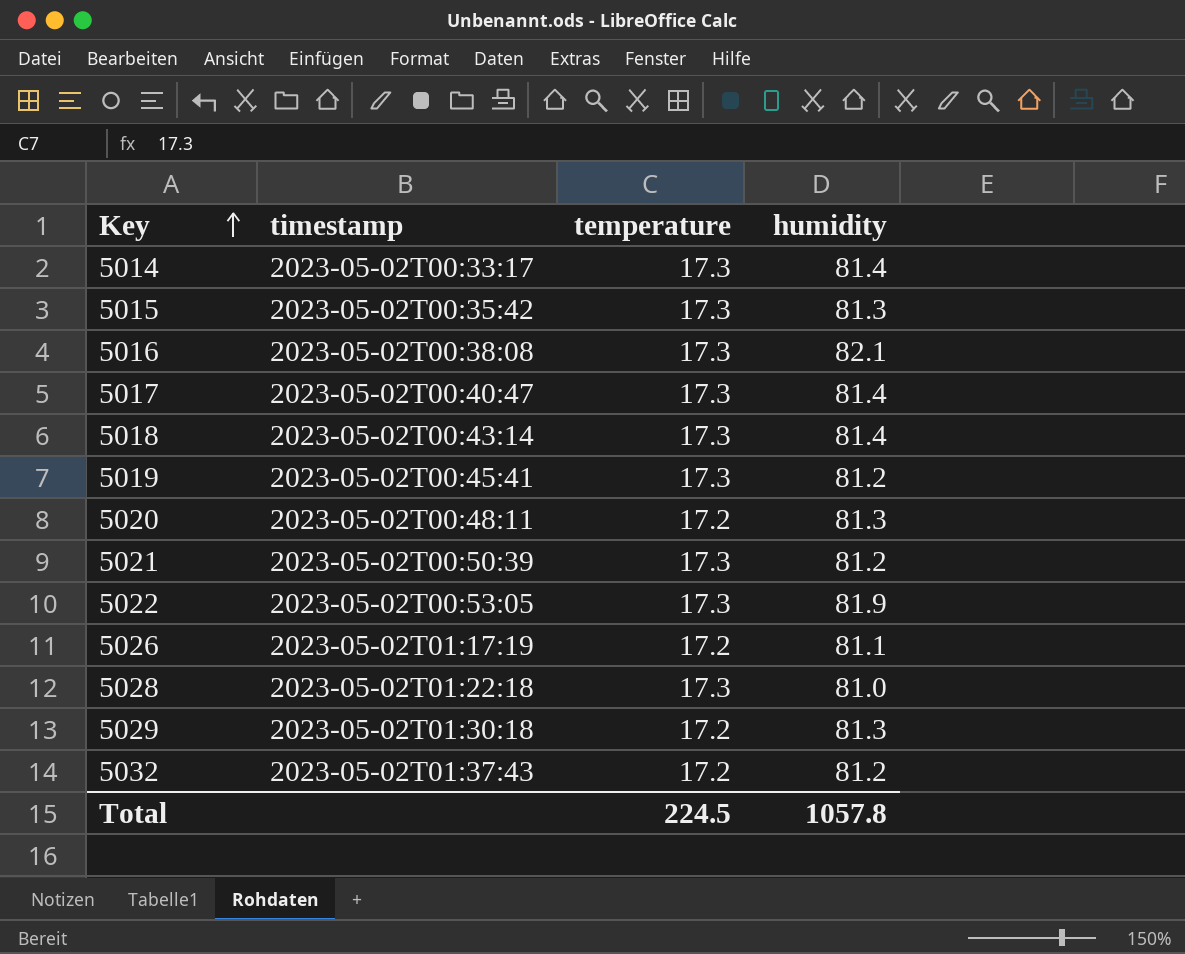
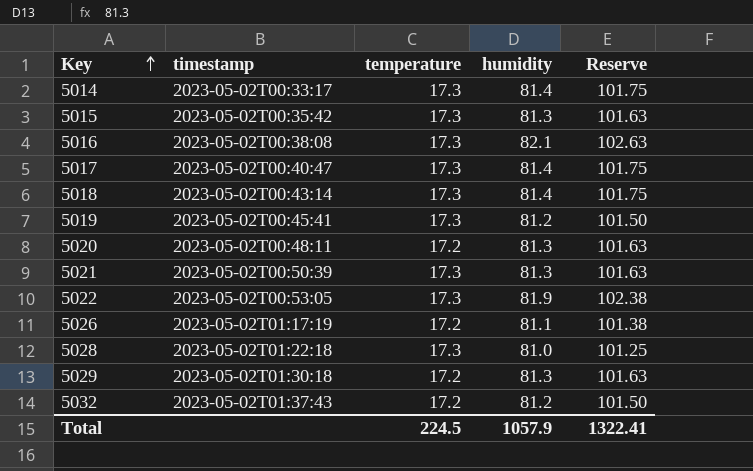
column Reserve | formula: none -> [humidity] * 1.25
5021 | humidity: 81.2 -> 81.3
Total | humidity: 1057.8 -> 1057.9

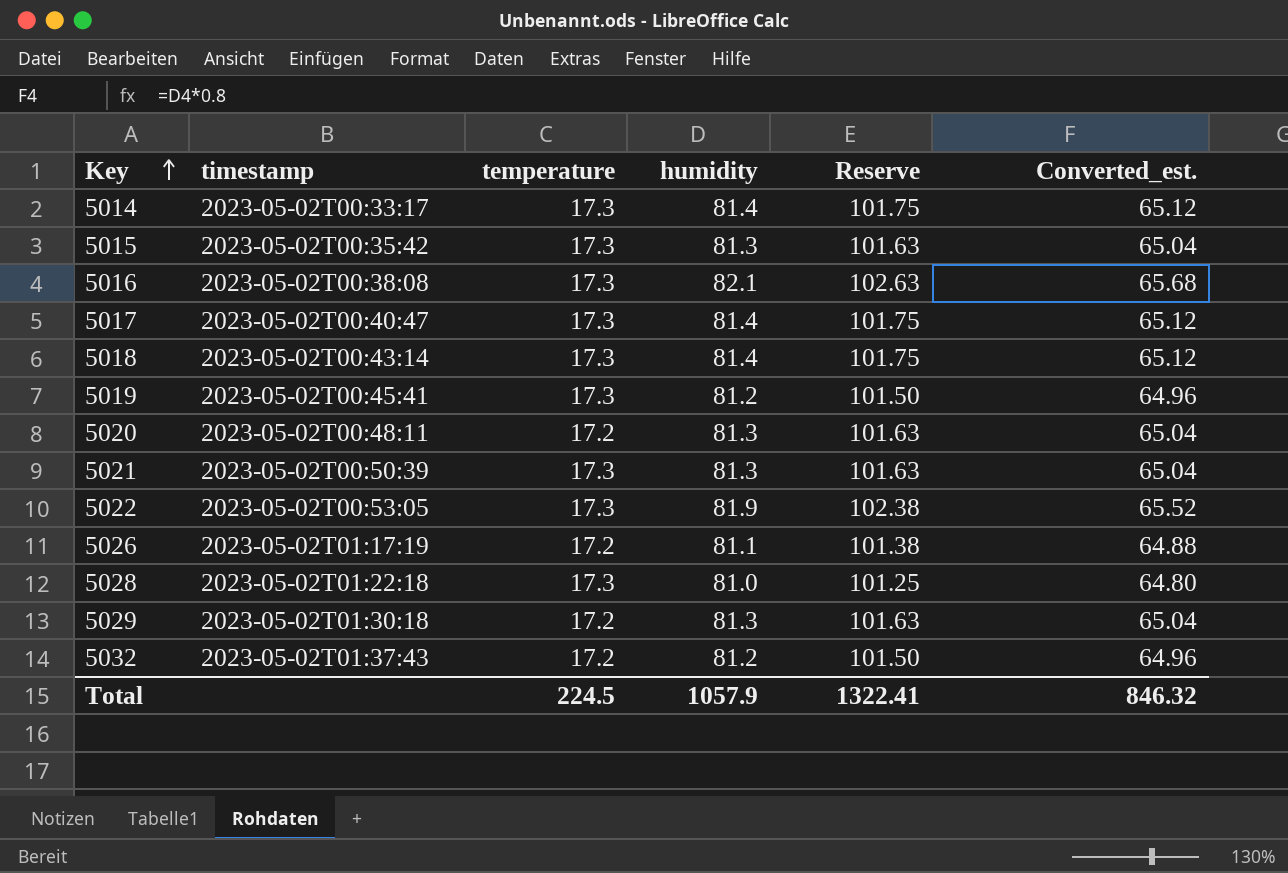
column Converted_est. | formula: none -> [humidity] * 0.8

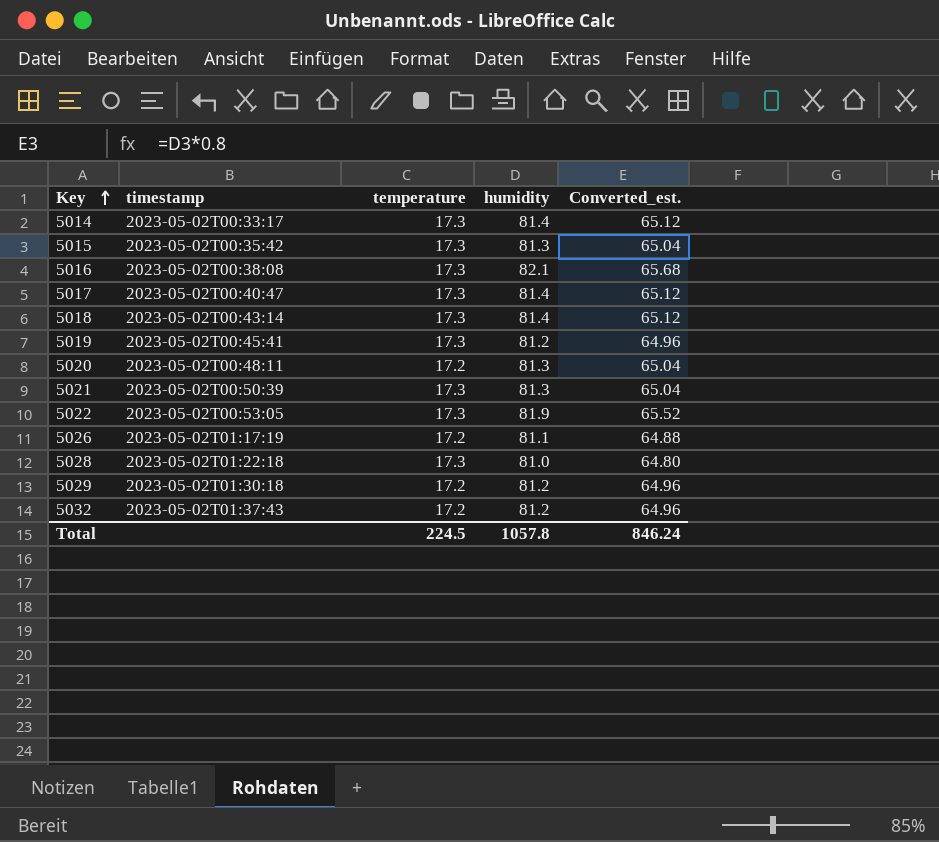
column Reserve | formula: [humidity] * 1.25 -> none
5029 | humidity: 81.3 -> 81.2
5029 | Converted_est.: 65.04 -> 64.96
Total | humidity: 1057.9 -> 1057.8
Total | Converted_est.: 846.32 -> 846.24

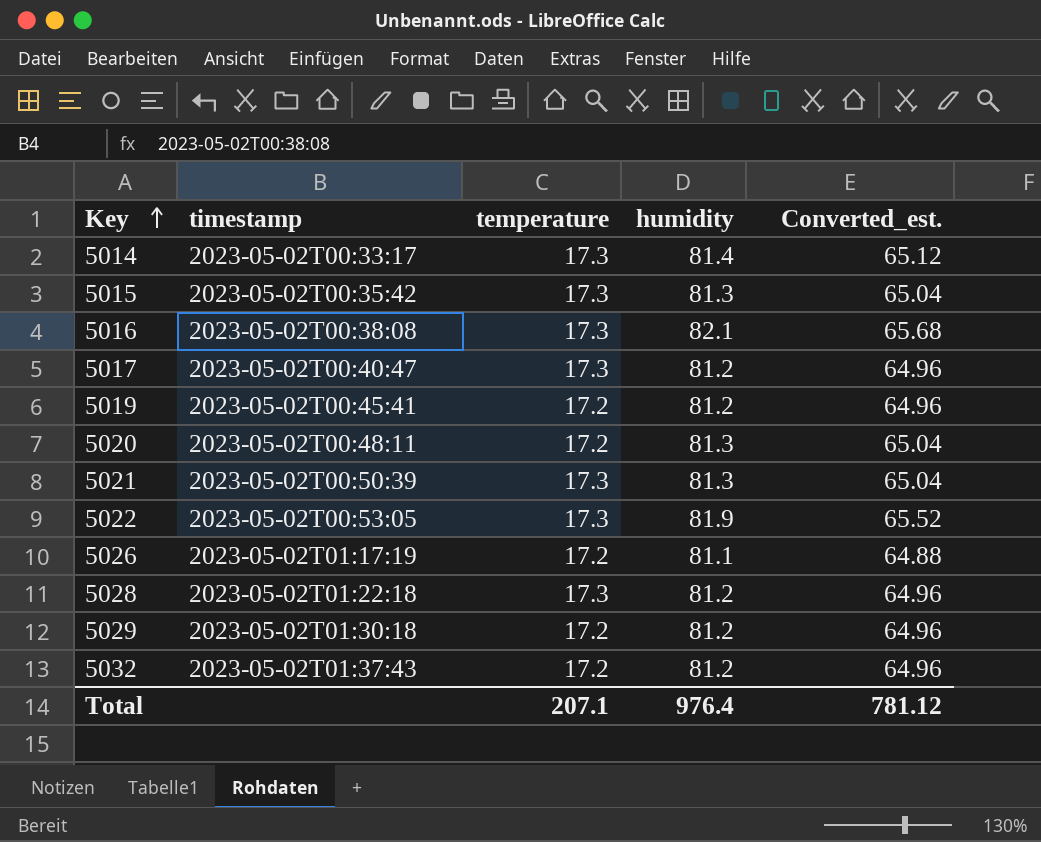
row 5018: 2023-05-02T00:43:14 | 17.3 | 81.4 | 65.12 -> none
5017 | humidity: 81.4 -> 81.2
5017 | Converted_est.: 65.12 -> 64.96
5019 | temperature: 17.3 -> 17.2
5028 | humidity: 81.0 -> 81.2
5028 | Converted_est.: 64.80 -> 64.96
Total | temperature: 224.5 -> 207.1
Total | humidity: 1057.8 -> 976.4
Total | Converted_est.: 846.24 -> 781.12

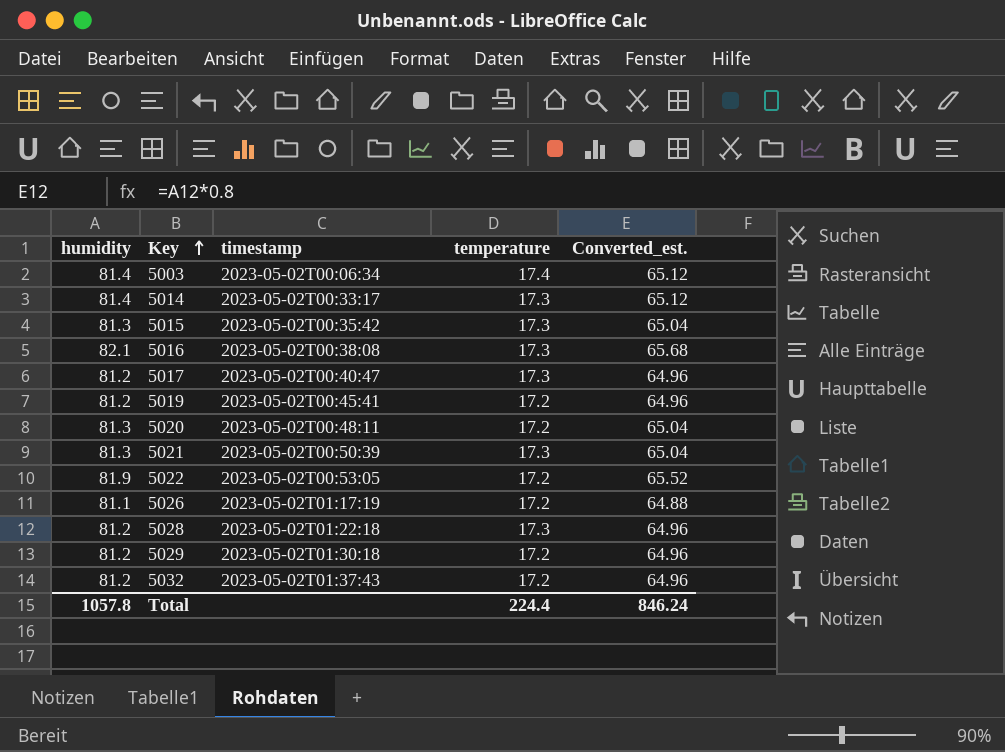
column humidity | position: 4 -> 1
row 5003: none -> 81.4 | 2023-05-02T00:06:34 | 17.4 | 65.12
5022 | temperature: 17.3 -> 17.2
Total | humidity: 976.4 -> 1057.8
Total | temperature: 207.1 -> 224.4
Total | Converted_est.: 781.12 -> 846.24

